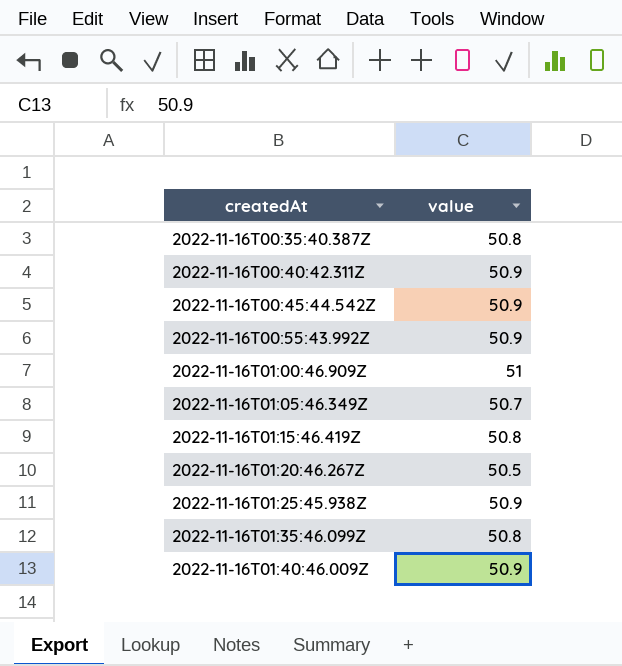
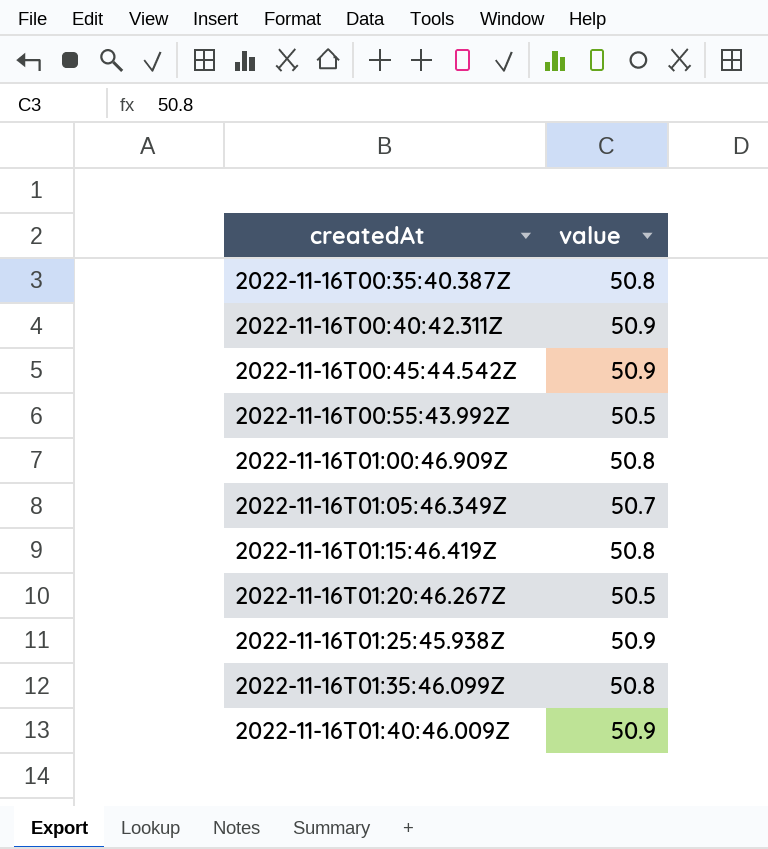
2022-11-16T00:55:43.992Z | value: 50.9 -> 50.5
2022-11-16T01:00:46.909Z | value: 51 -> 50.8

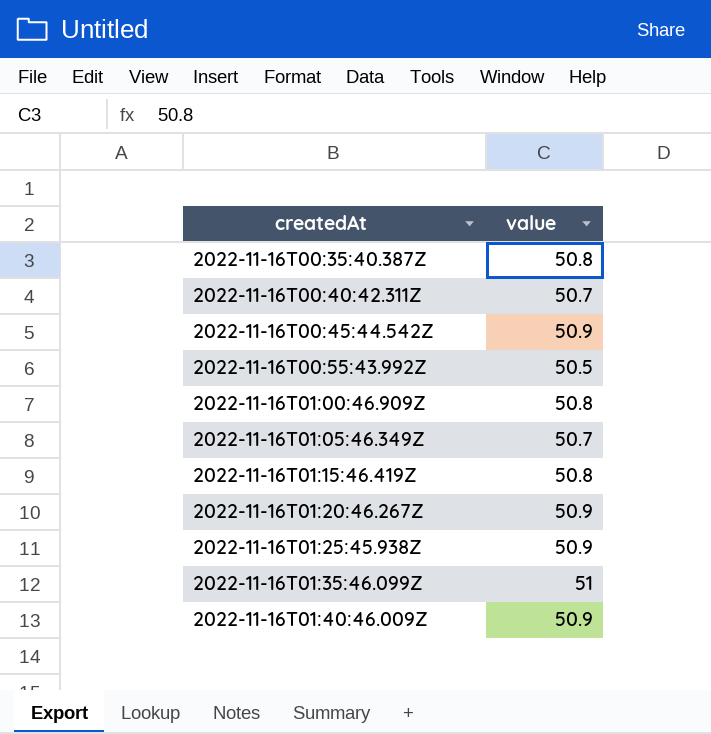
2022-11-16T00:40:42.311Z | value: 50.9 -> 50.7
2022-11-16T01:20:46.267Z | value: 50.5 -> 50.9
2022-11-16T01:35:46.099Z | value: 50.8 -> 51

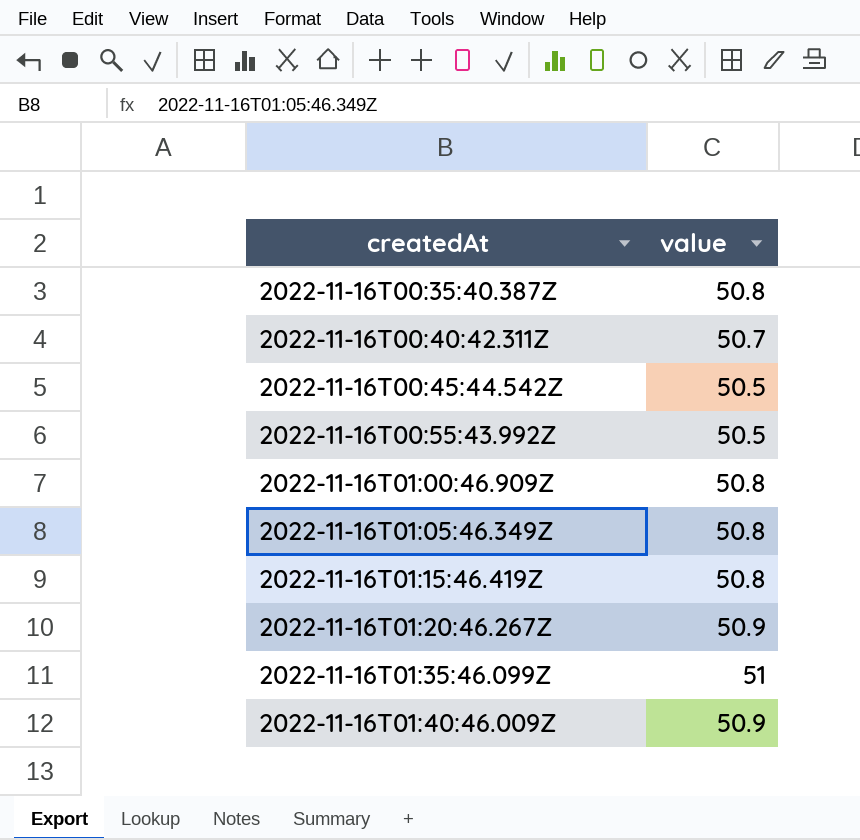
row 2022-11-16T01:25:45.938Z: 50.9 -> none
2022-11-16T00:45:44.542Z | value: 50.9 -> 50.5
2022-11-16T01:05:46.349Z | value: 50.7 -> 50.8

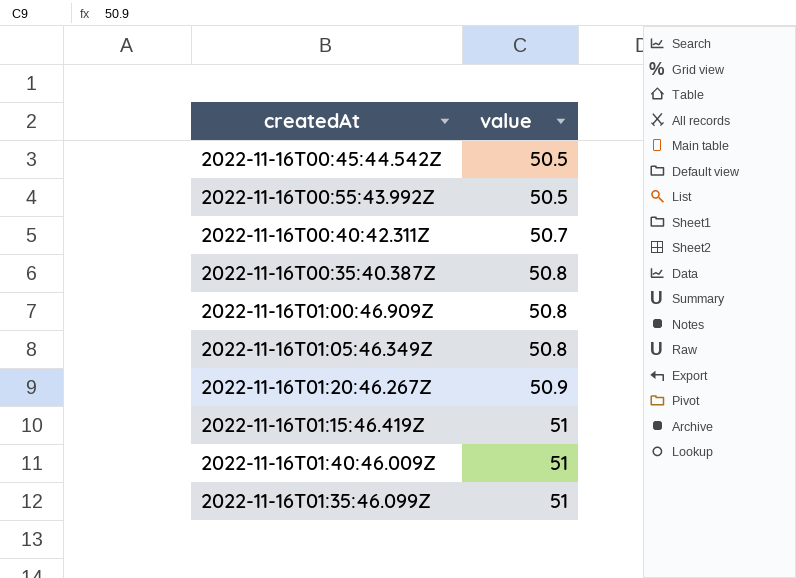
row order: createdAt ascending -> value ascending
2022-11-16T01:15:46.419Z | value: 50.8 -> 51
2022-11-16T01:40:46.009Z | value: 50.9 -> 51

